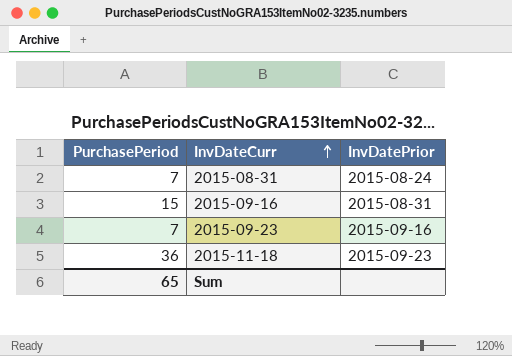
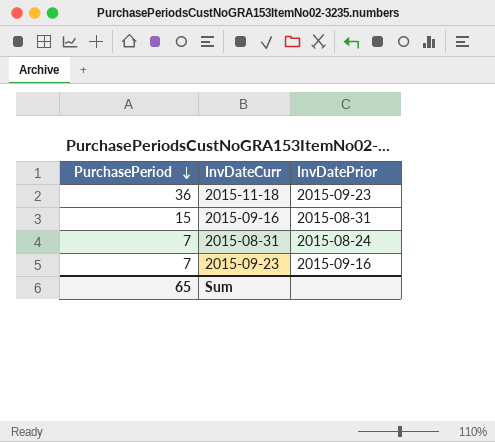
row order: InvDateCurr ascending -> PurchasePeriod descending

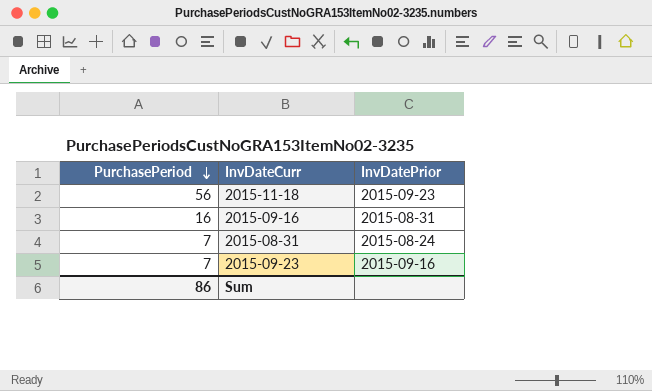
2015-11-18 | PurchasePeriod: 36 -> 56
2015-09-16 | PurchasePeriod: 15 -> 16
Sum | PurchasePeriod: 65 -> 86

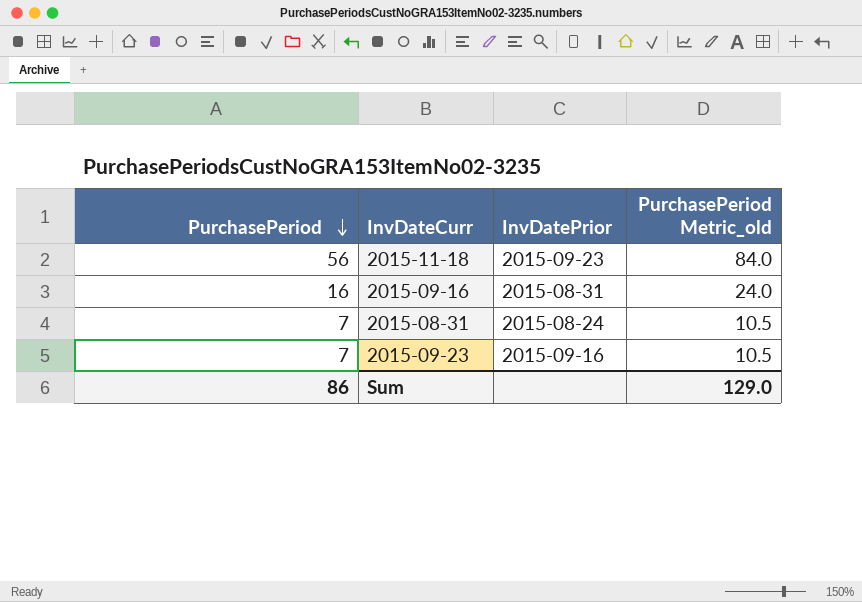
column PurchasePeriod Metric_old | formula: none -> [PurchasePeriod] * 1.5

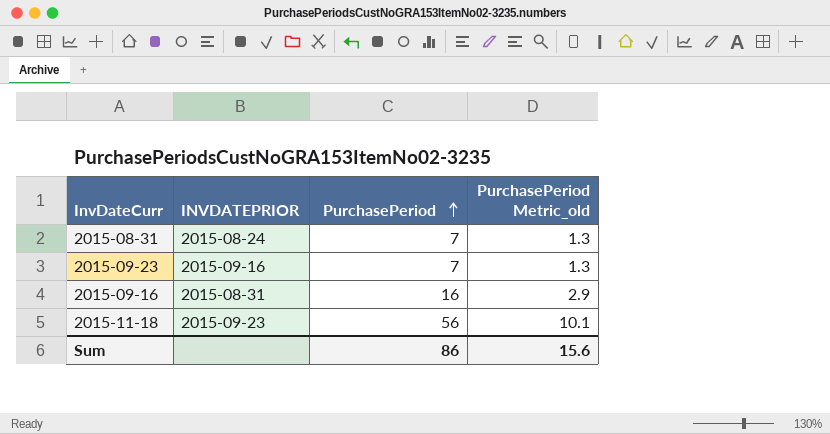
row order: PurchasePeriod descending -> PurchasePeriod ascending
column name: InvDatePrior -> INVDATEPRIOR
column PurchasePeriod | position: 1 -> 3
column PurchasePeriod Metric_old | formula: [PurchasePeriod] * 1.5 -> [PurchasePeriod] * 0.18
Sum | PurchasePeriod Metric_old: 129.0 -> 15.6

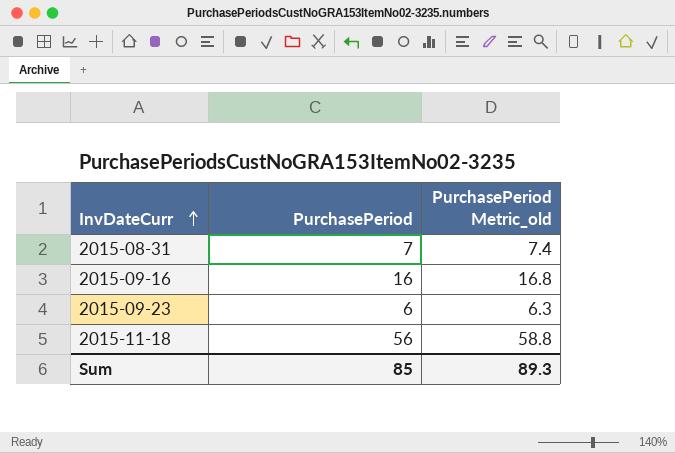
row order: PurchasePeriod ascending -> InvDateCurr ascending
column INVDATEPRIOR | position: 2 -> none
column PurchasePeriod Metric_old | formula: [PurchasePeriod] * 0.18 -> [PurchasePeriod] * 1.05
2015-09-23 | PurchasePeriod: 7 -> 6
Sum | PurchasePeriod: 86 -> 85
Sum | PurchasePeriod Metric_old: 15.6 -> 89.3

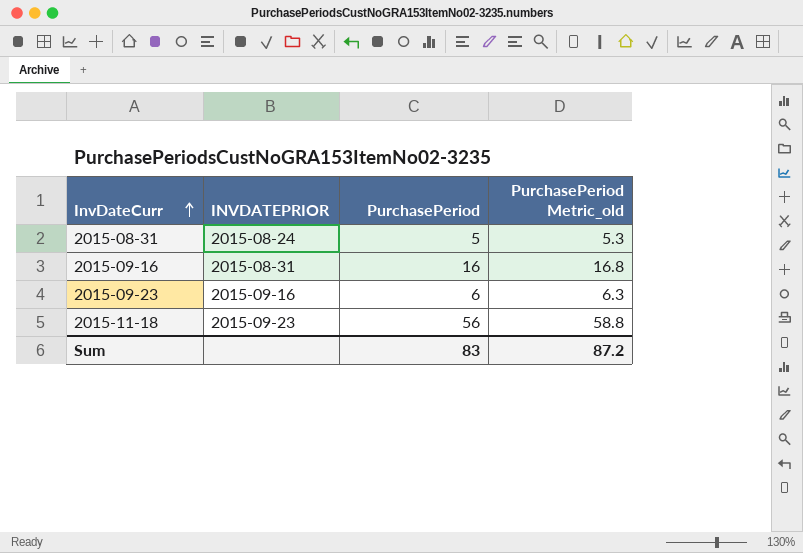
column INVDATEPRIOR | position: none -> 2
2015-08-31 | PurchasePeriod: 7 -> 5
2015-08-31 | PurchasePeriod Metric_old: 7.4 -> 5.3
Sum | PurchasePeriod: 85 -> 83
Sum | PurchasePeriod Metric_old: 89.3 -> 87.2

